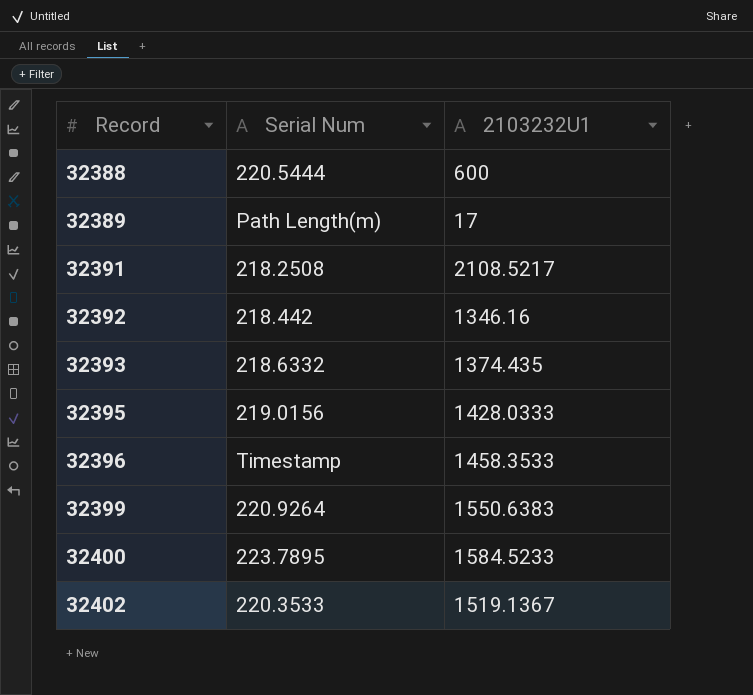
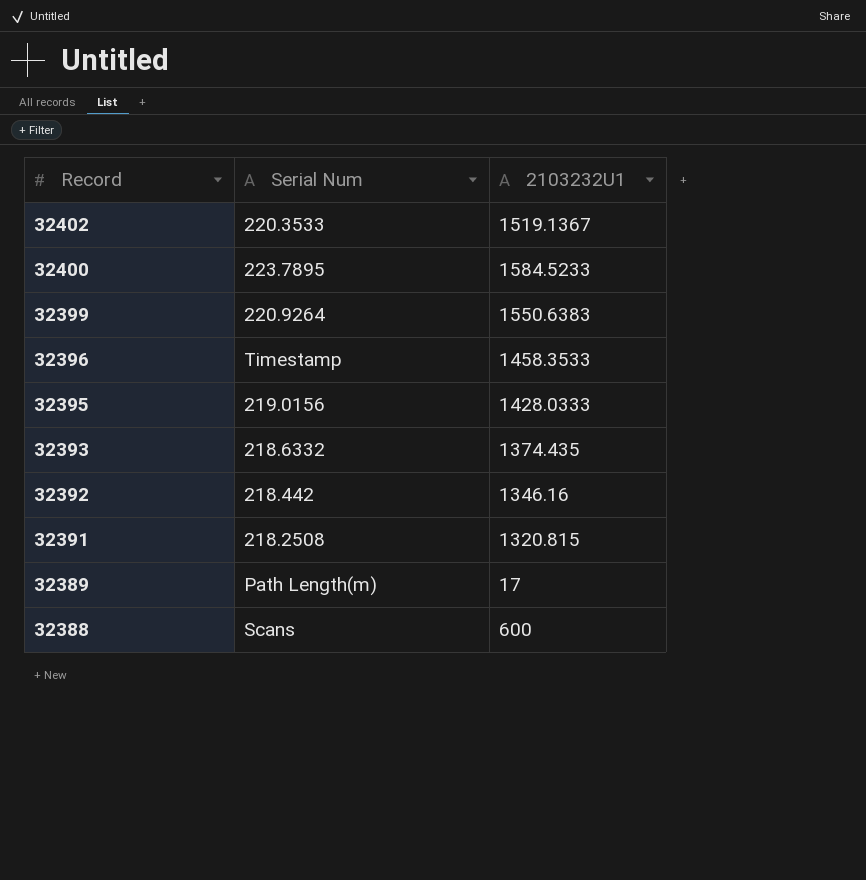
row order: Record ascending -> Record descending
32391 | 2103232U1: 2108.5217 -> 1320.815
32388 | Serial Num: 220.5444 -> Scans

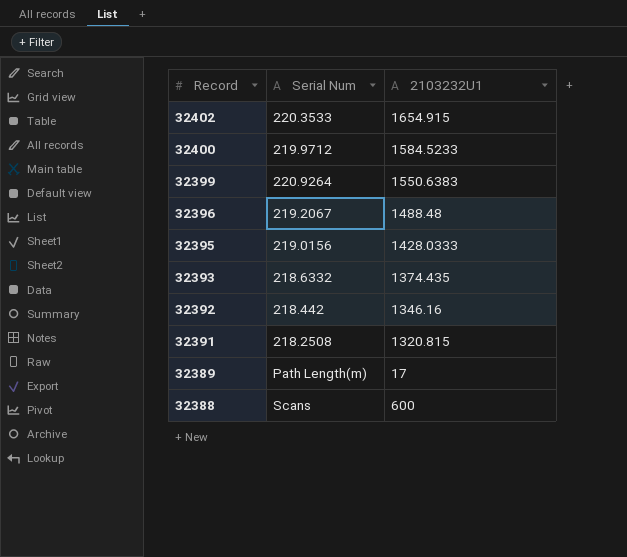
32402 | 2103232U1: 1519.1367 -> 1654.915
32400 | Serial Num: 223.7895 -> 219.9712
32396 | Serial Num: Timestamp -> 219.2067
32396 | 2103232U1: 1458.3533 -> 1488.48

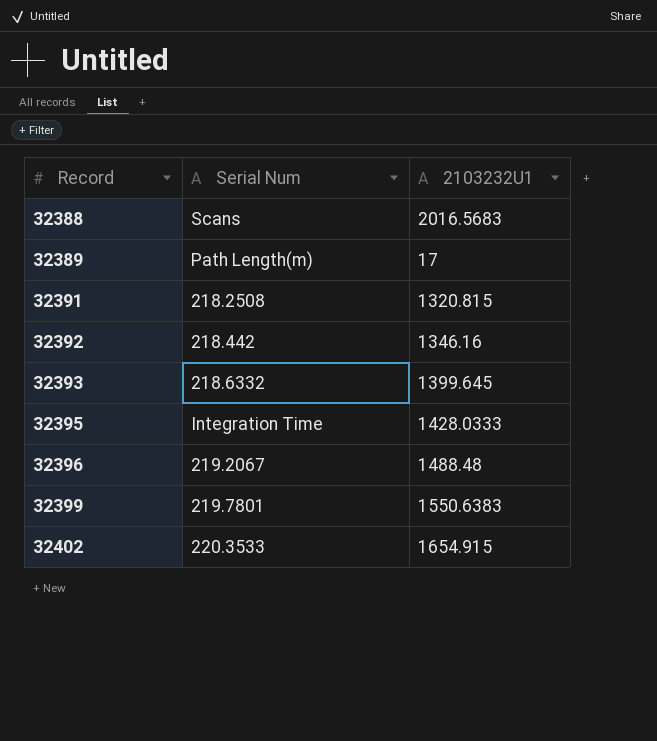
row order: Record descending -> Record ascending
row 32400: 219.9712 | 1584.5233 -> none
32388 | 2103232U1: 600 -> 2016.5683
32393 | 2103232U1: 1374.435 -> 1399.645
32395 | Serial Num: 219.0156 -> Integration Time
32399 | Serial Num: 220.9264 -> 219.7801

